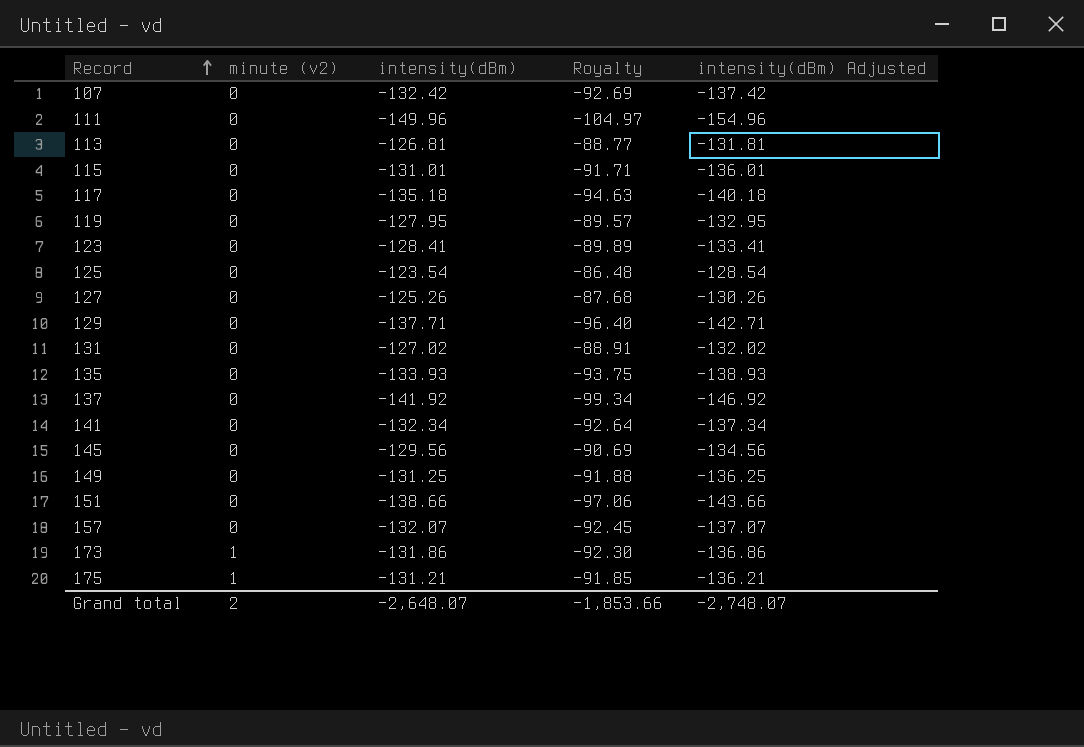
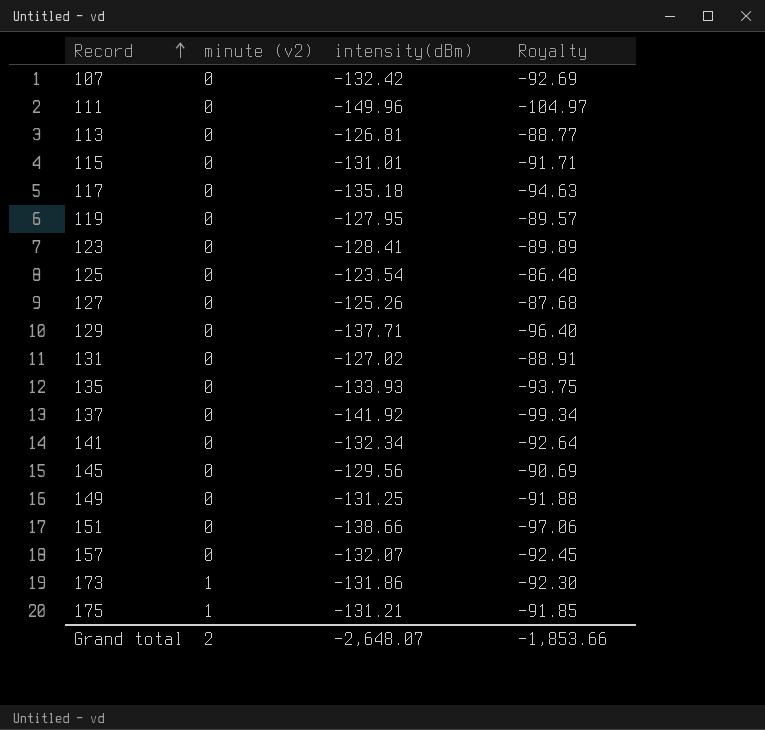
column intensity(dBm) Adjusted | formula: [intensity(dBm)] - 5 -> none

